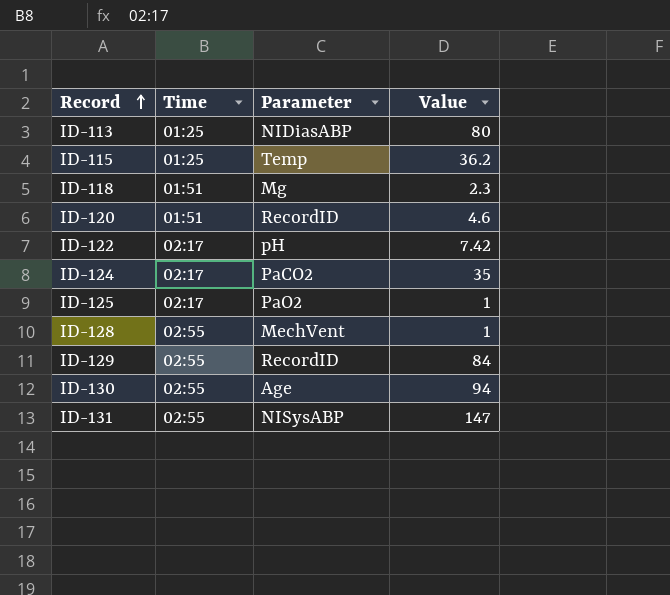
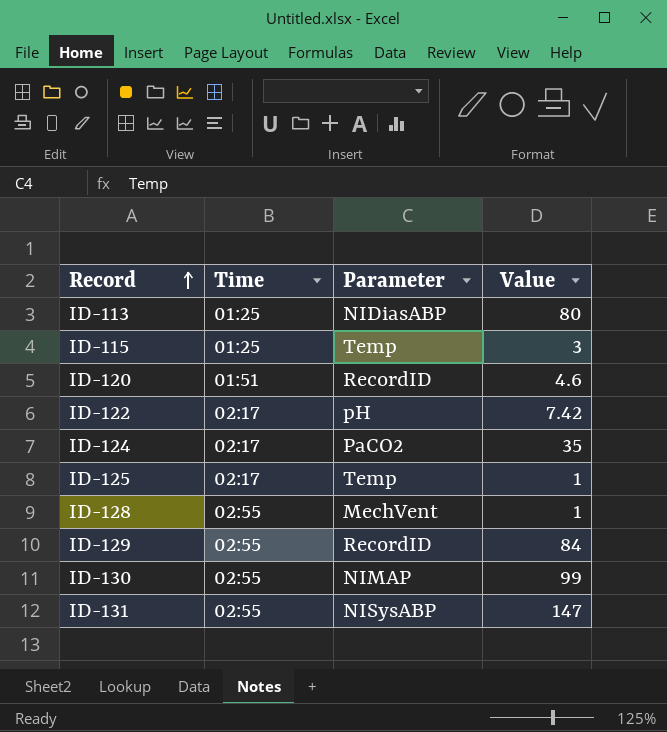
row ID-118: 01:51 | Mg | 2.3 -> none
ID-115 | Value: 36.2 -> 3
ID-125 | Parameter: PaO2 -> Temp
ID-130 | Parameter: Age -> NIMAP
ID-130 | Value: 94 -> 99

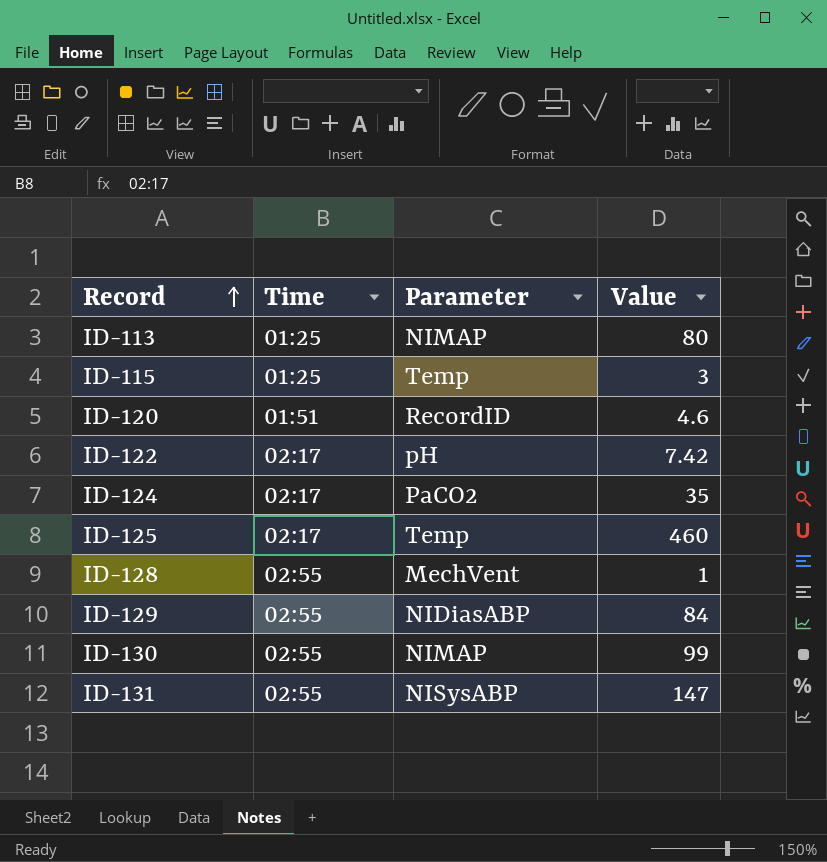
ID-113 | Parameter: NIDiasABP -> NIMAP
ID-125 | Value: 1 -> 460
ID-129 | Parameter: RecordID -> NIDiasABP

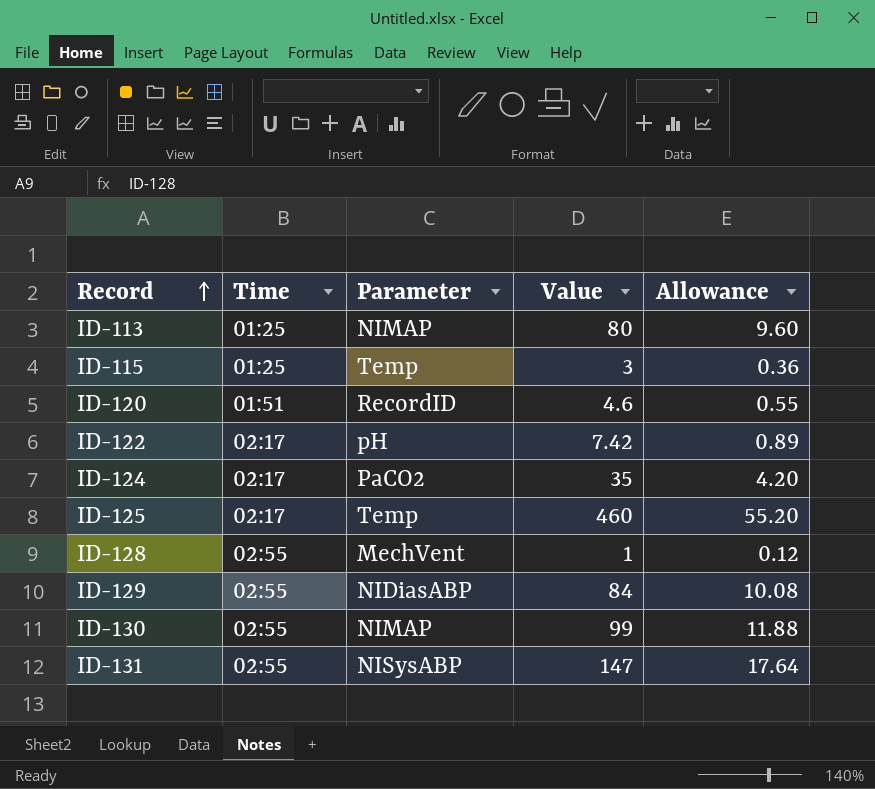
column Allowance | formula: none -> [Value] * 0.12

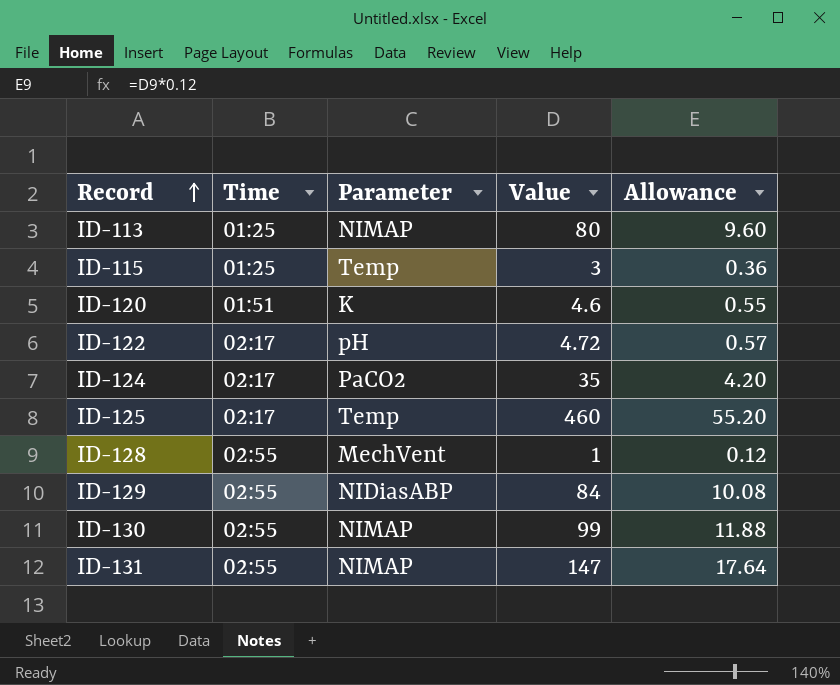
ID-120 | Parameter: RecordID -> K
ID-122 | Value: 7.42 -> 4.72
ID-122 | Allowance: 0.89 -> 0.57
ID-131 | Parameter: NISysABP -> NIMAP

